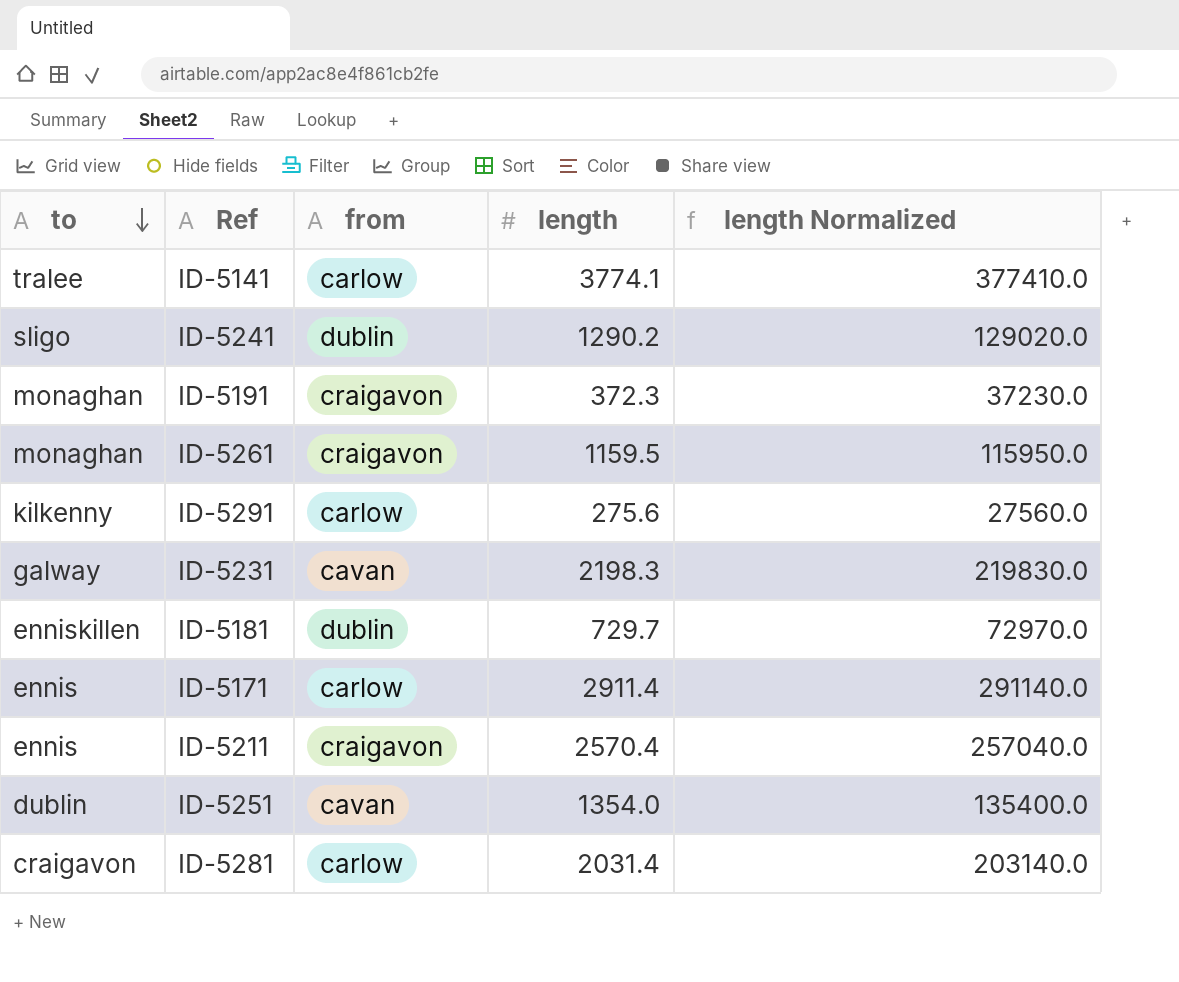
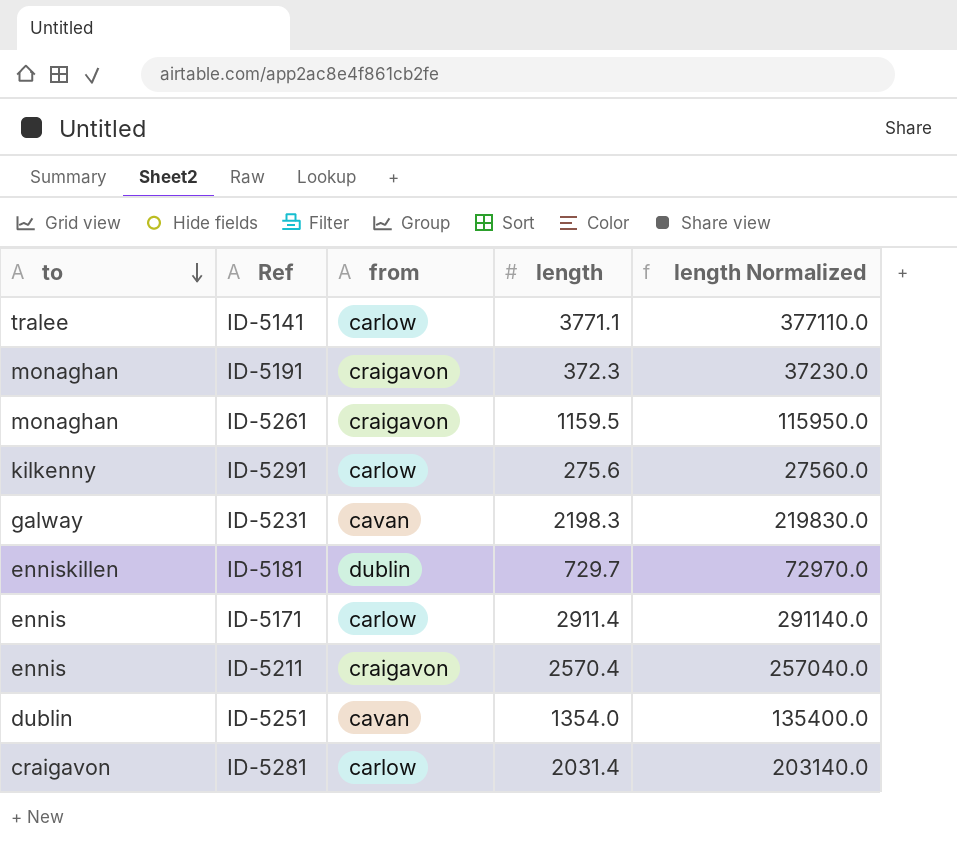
row ID-5241: sligo | dublin | 1290.2 | 129020.0 -> none
ID-5141 | length: 3774.1 -> 3771.1
ID-5141 | length Normalized: 377410.0 -> 377110.0

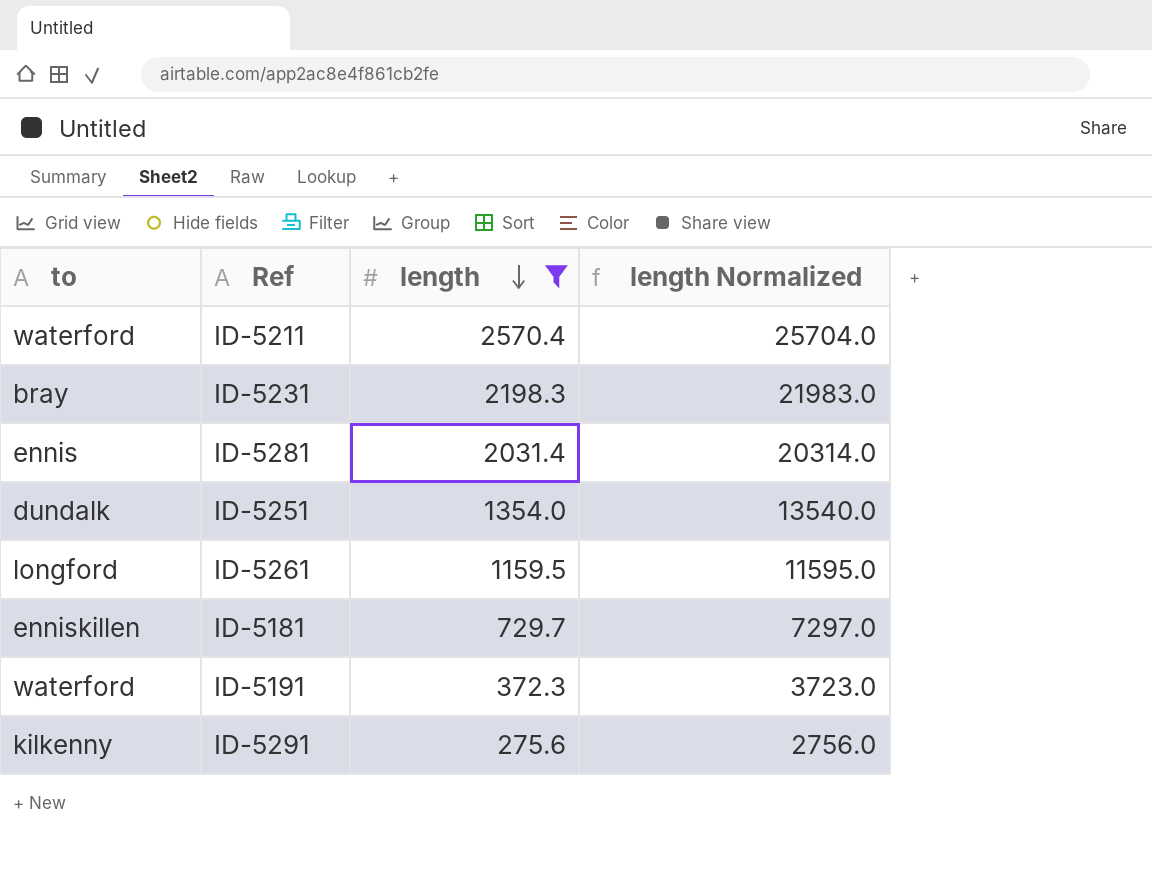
filter: none -> length <= 2570.4
row order: to descending -> length descending
column from | position: 3 -> none
column length Normalized | formula: [length] * 100 -> [length] * 10
ID-5211 | to: ennis -> waterford
ID-5231 | to: galway -> bray
ID-5281 | to: craigavon -> ennis
ID-5251 | to: dublin -> dundalk
ID-5261 | to: monaghan -> longford
ID-5191 | to: monaghan -> waterford

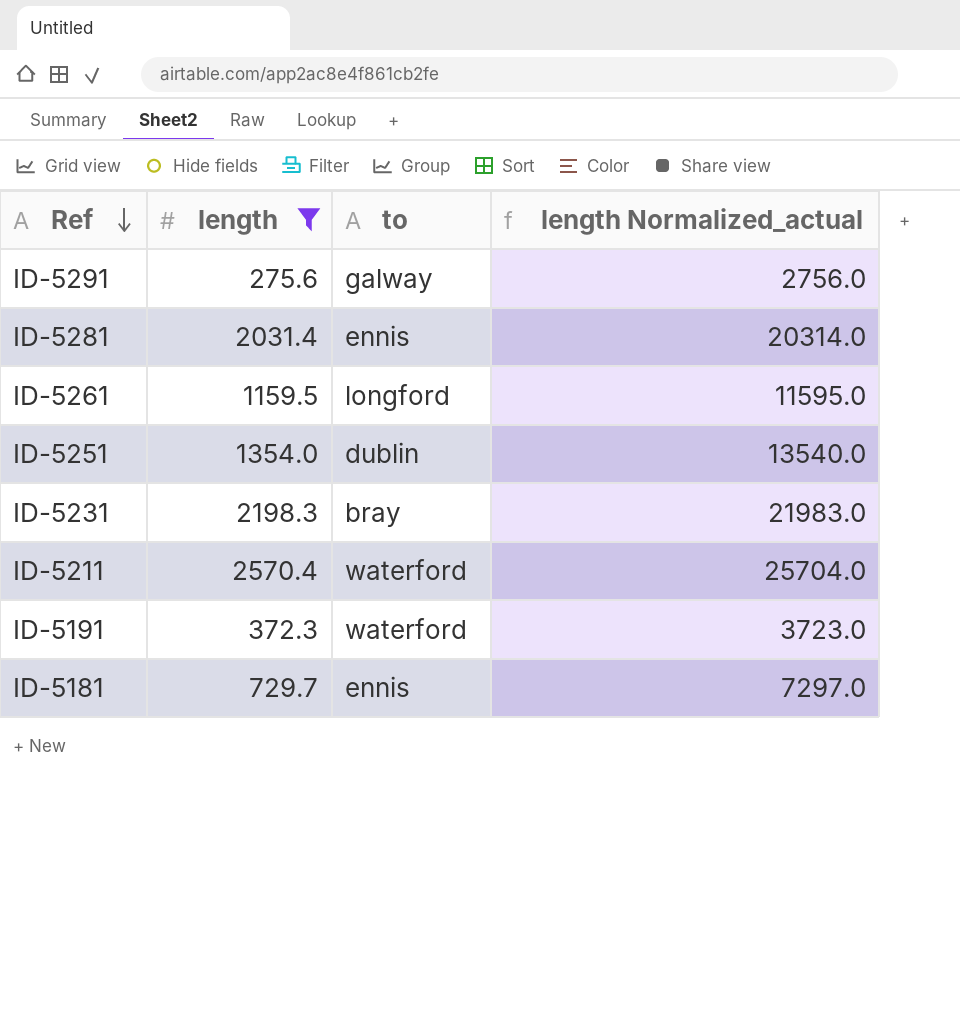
row order: length descending -> Ref descending
column to | position: 1 -> 3
column name: length Normalized -> length Normalized_actual
ID-5291 | to: kilkenny -> galway
ID-5251 | to: dundalk -> dublin
ID-5181 | to: enniskillen -> ennis

